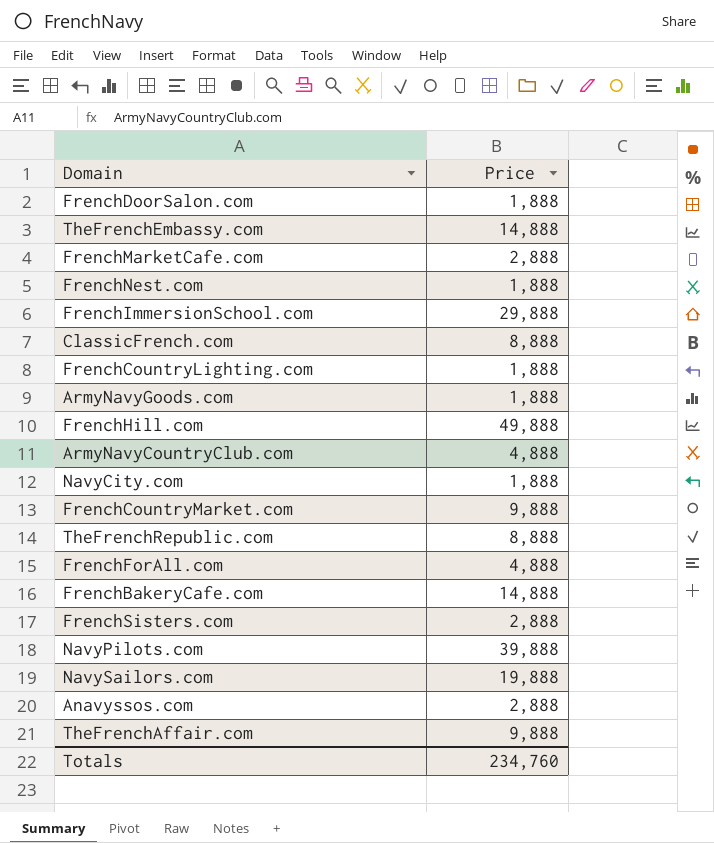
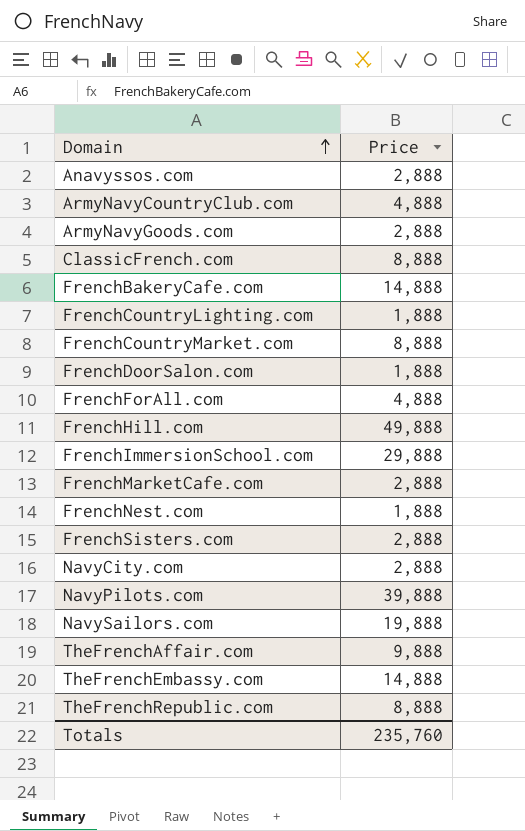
row order: none -> Domain ascending
ArmyNavyGoods.com | Price: 1,888 -> 2,888
FrenchCountryMarket.com | Price: 9,888 -> 8,888
NavyCity.com | Price: 1,888 -> 2,888
Totals | Price: 234,760 -> 235,760

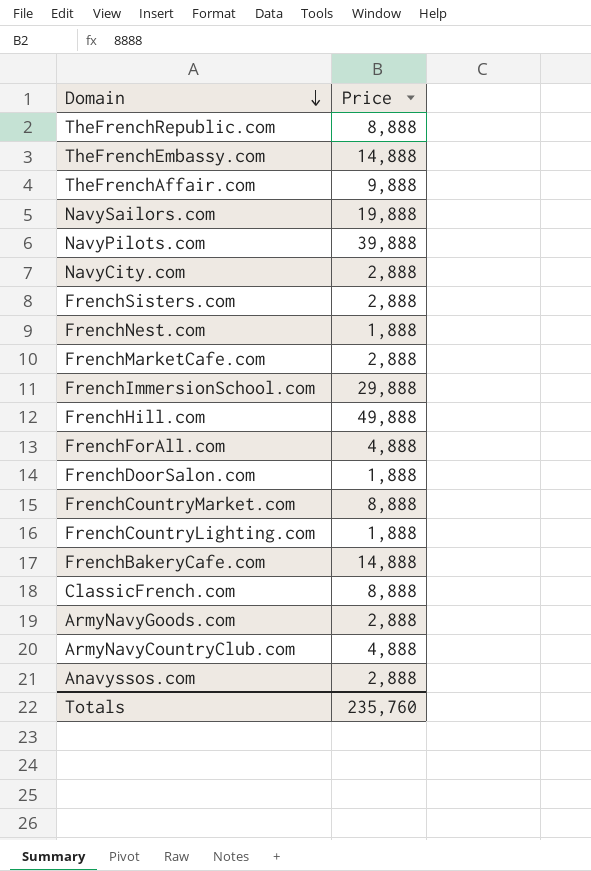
row order: Domain ascending -> Domain descending

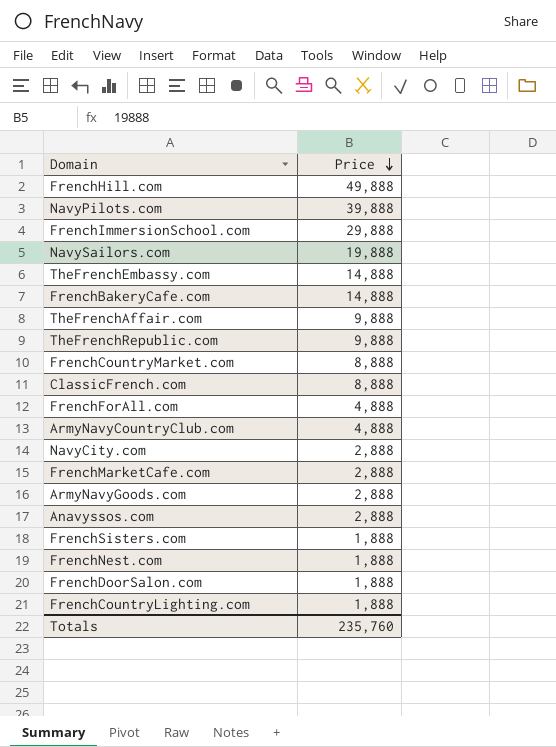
row order: Domain descending -> Price descending
TheFrenchRepublic.com | Price: 8,888 -> 9,888
FrenchSisters.com | Price: 2,888 -> 1,888

